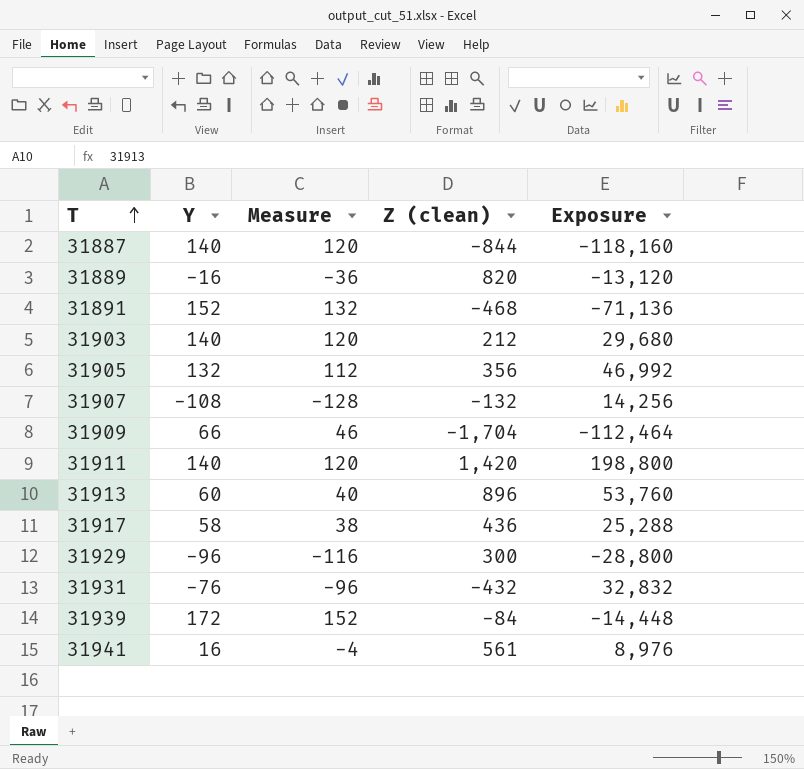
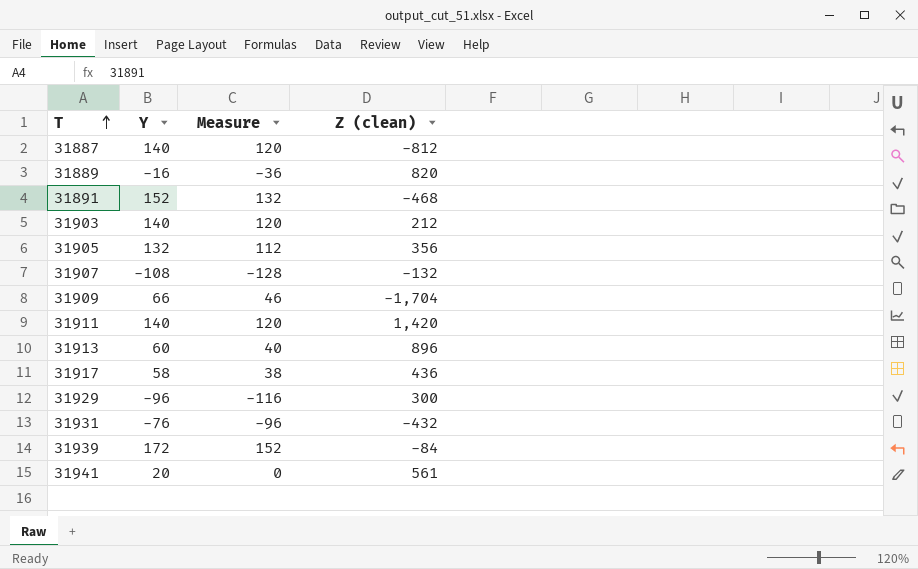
column Exposure | formula: [Y] * [Z (clean)] -> none
31887 | Z (clean): -844 -> -812
31941 | Y: 16 -> 20
31941 | Measure: -4 -> 0

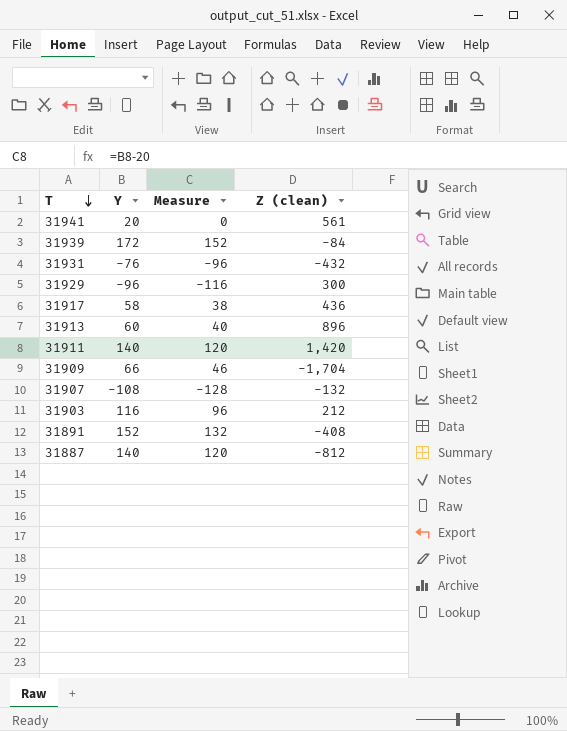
row order: T ascending -> T descending
row 31889: -16 | -36 | 820 -> none
row 31905: 132 | 112 | 356 -> none
31903 | Y: 140 -> 116
31903 | Measure: 120 -> 96
31891 | Z (clean): -468 -> -408

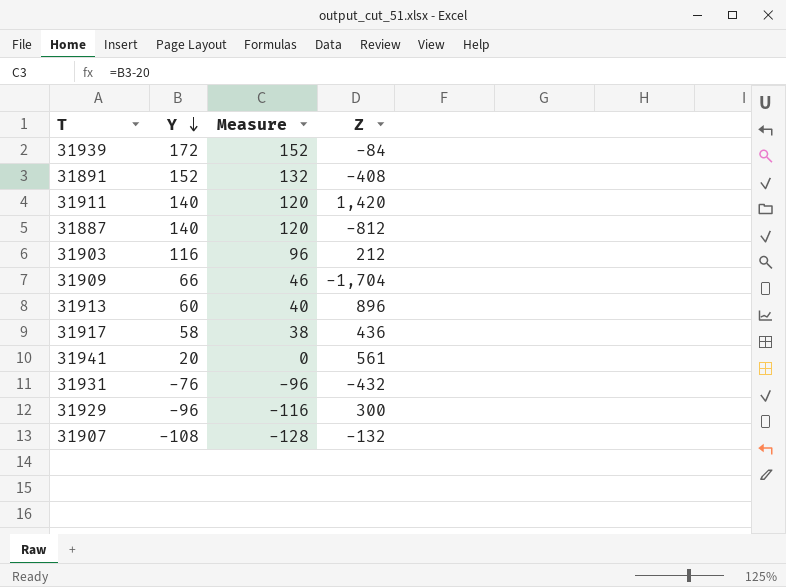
row order: T descending -> Y descending
column name: Z (clean) -> Z

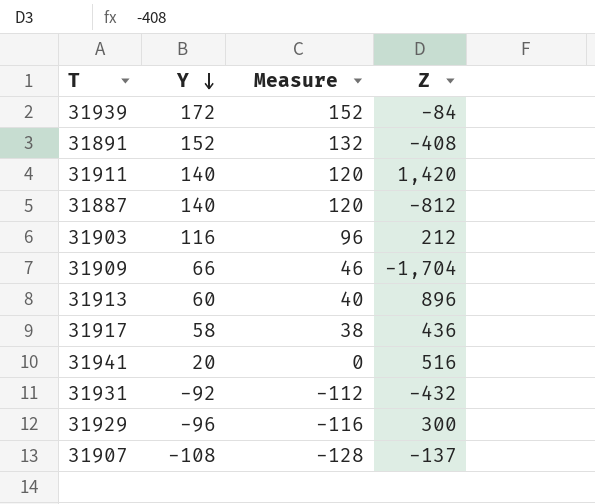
31941 | Z: 561 -> 516
31931 | Y: -76 -> -92
31931 | Measure: -96 -> -112
31907 | Z: -132 -> -137

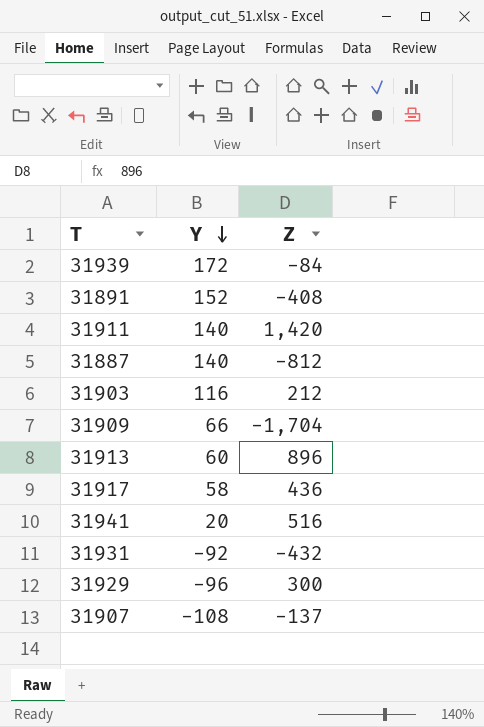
column Measure | formula: [Y] - 20 -> none

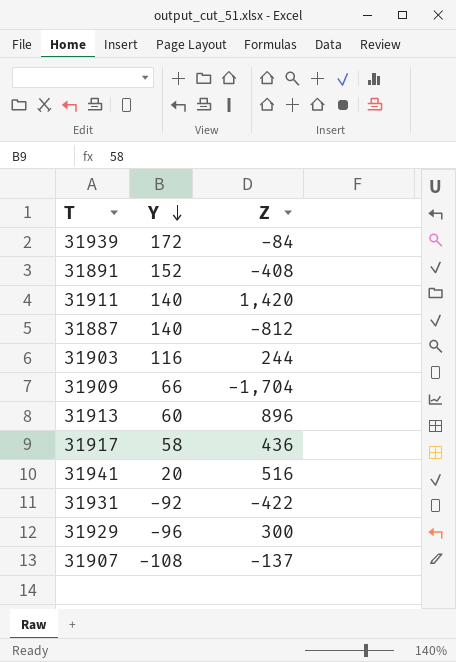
31903 | Z: 212 -> 244
31931 | Z: -432 -> -422

